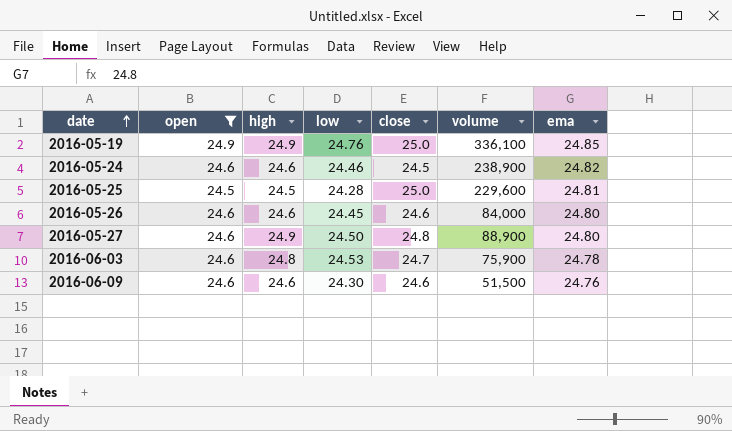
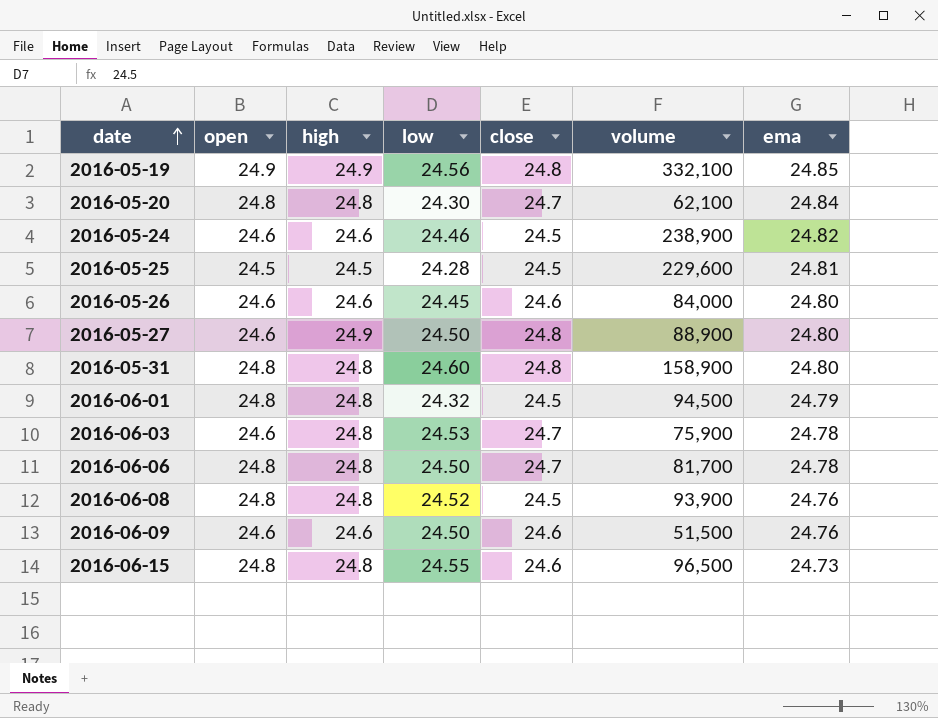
filter: open != 24.8 -> none
2016-05-19 | low: 24.76 -> 24.56
2016-05-19 | close: 25.0 -> 24.8
2016-05-19 | volume: 336,100 -> 332,100
2016-05-25 | close: 25.0 -> 24.5
2016-06-09 | low: 24.30 -> 24.50

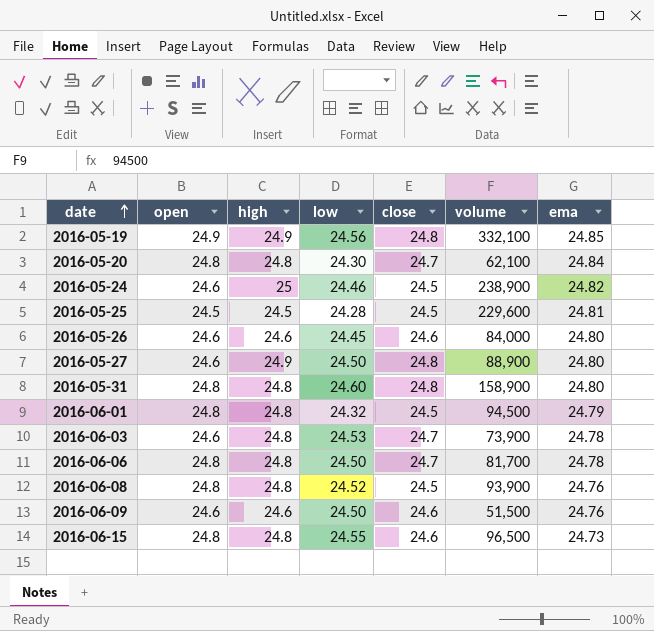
2016-05-24 | high: 24.6 -> 25
2016-06-03 | volume: 75,900 -> 73,900

